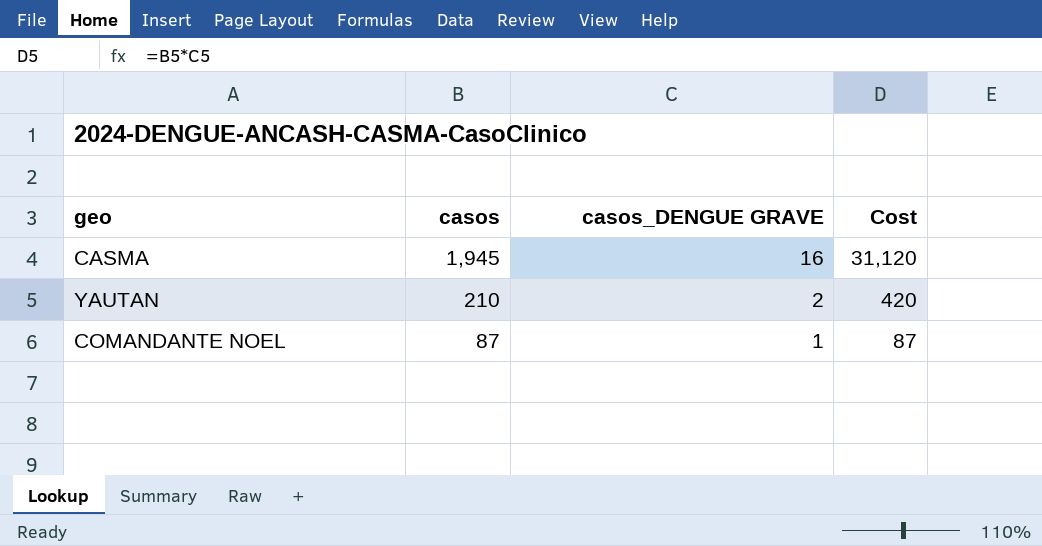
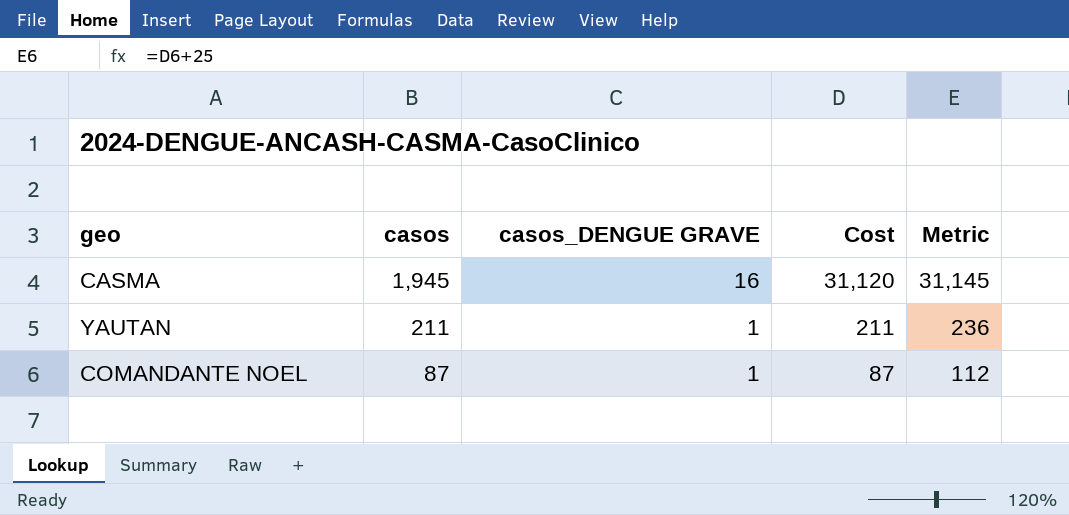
column Metric | formula: none -> [Cost] + 25
YAUTAN | casos: 210 -> 211
YAUTAN | casos_DENGUE GRAVE: 2 -> 1
YAUTAN | Cost: 420 -> 211

